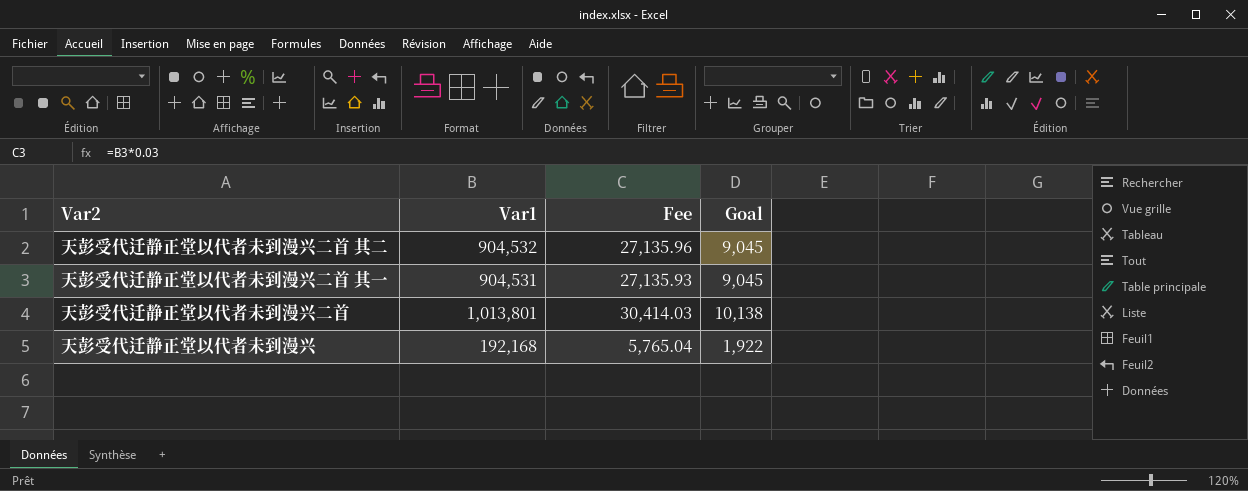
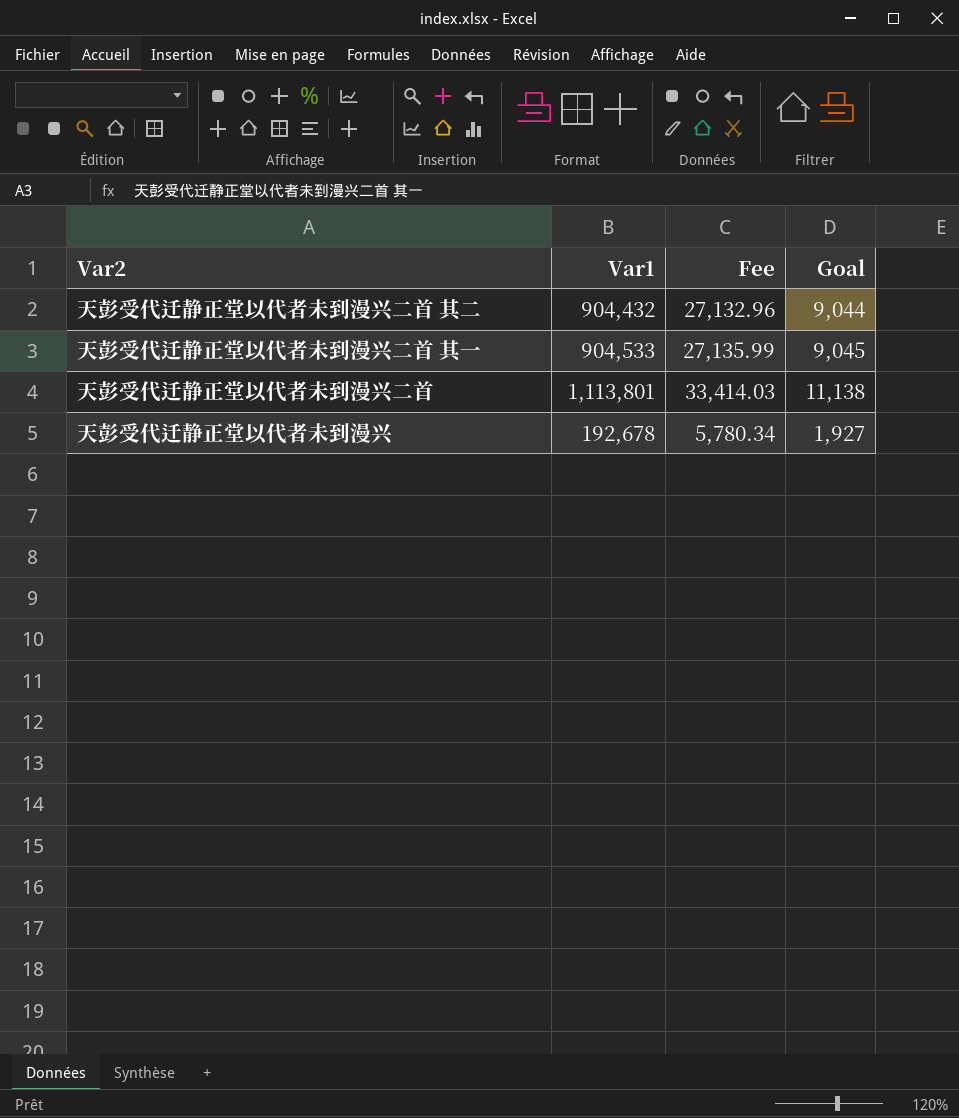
天彭受代迁静正堂以代者未到漫兴二首 其二 | Var1: 904,532 -> 904,432
天彭受代迁静正堂以代者未到漫兴二首 其二 | Fee: 27,135.96 -> 27,132.96
天彭受代迁静正堂以代者未到漫兴二首 其二 | Goal: 9,045 -> 9,044
天彭受代迁静正堂以代者未到漫兴二首 其一 | Var1: 904,531 -> 904,533
天彭受代迁静正堂以代者未到漫兴二首 其一 | Fee: 27,135.93 -> 27,135.99
天彭受代迁静正堂以代者未到漫兴二首 | Var1: 1,013,801 -> 1,113,801
天彭受代迁静正堂以代者未到漫兴二首 | Fee: 30,414.03 -> 33,414.03
天彭受代迁静正堂以代者未到漫兴二首 | Goal: 10,138 -> 11,138
天彭受代迁静正堂以代者未到漫兴 | Var1: 192,168 -> 192,678
天彭受代迁静正堂以代者未到漫兴 | Fee: 5,765.04 -> 5,780.34
天彭受代迁静正堂以代者未到漫兴 | Goal: 1,922 -> 1,927

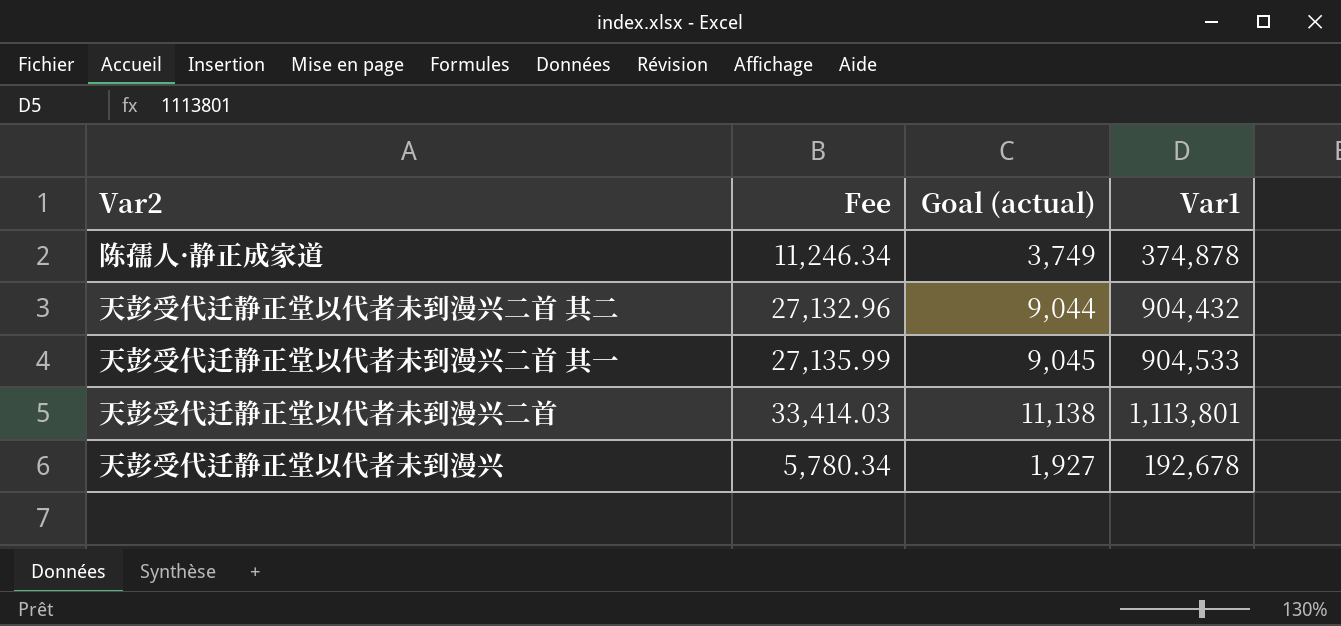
column name: Goal -> Goal (actual)
column Var1 | position: 2 -> 4
row 陈孺人·静正成家道: none -> 11,246.34 | 3,749 | 374,878

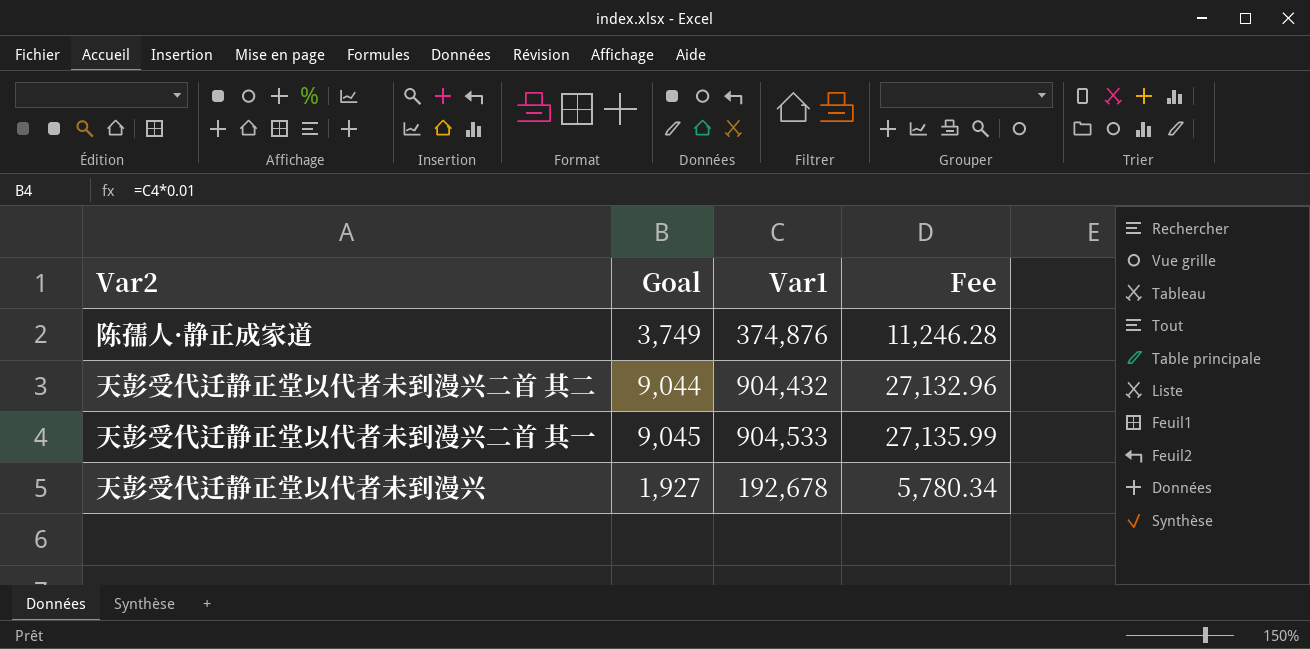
column name: Goal (actual) -> Goal
column Fee | position: 2 -> 4
row 天彭受代迁静正堂以代者未到漫兴二首: 33,414.03 | 11,138 | 1,113,801 -> none
陈孺人·静正成家道 | Var1: 374,878 -> 374,876
陈孺人·静正成家道 | Fee: 11,246.34 -> 11,246.28

